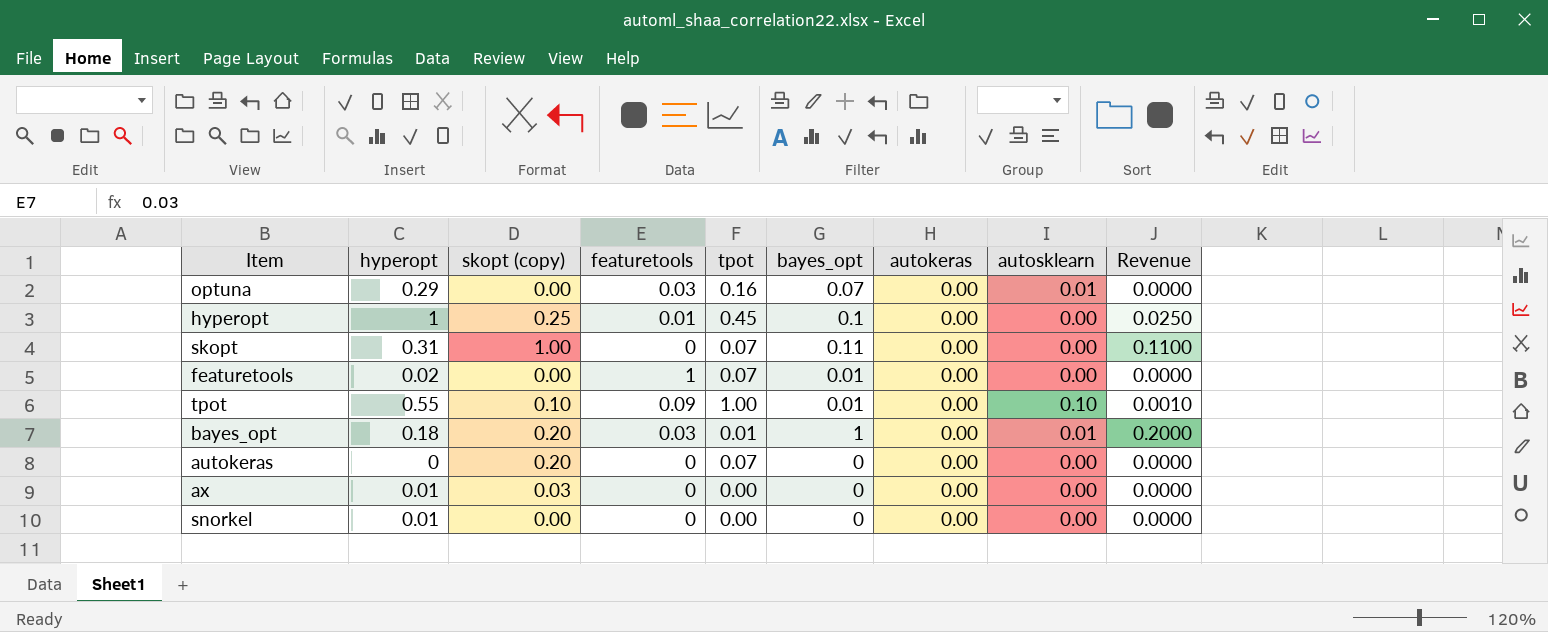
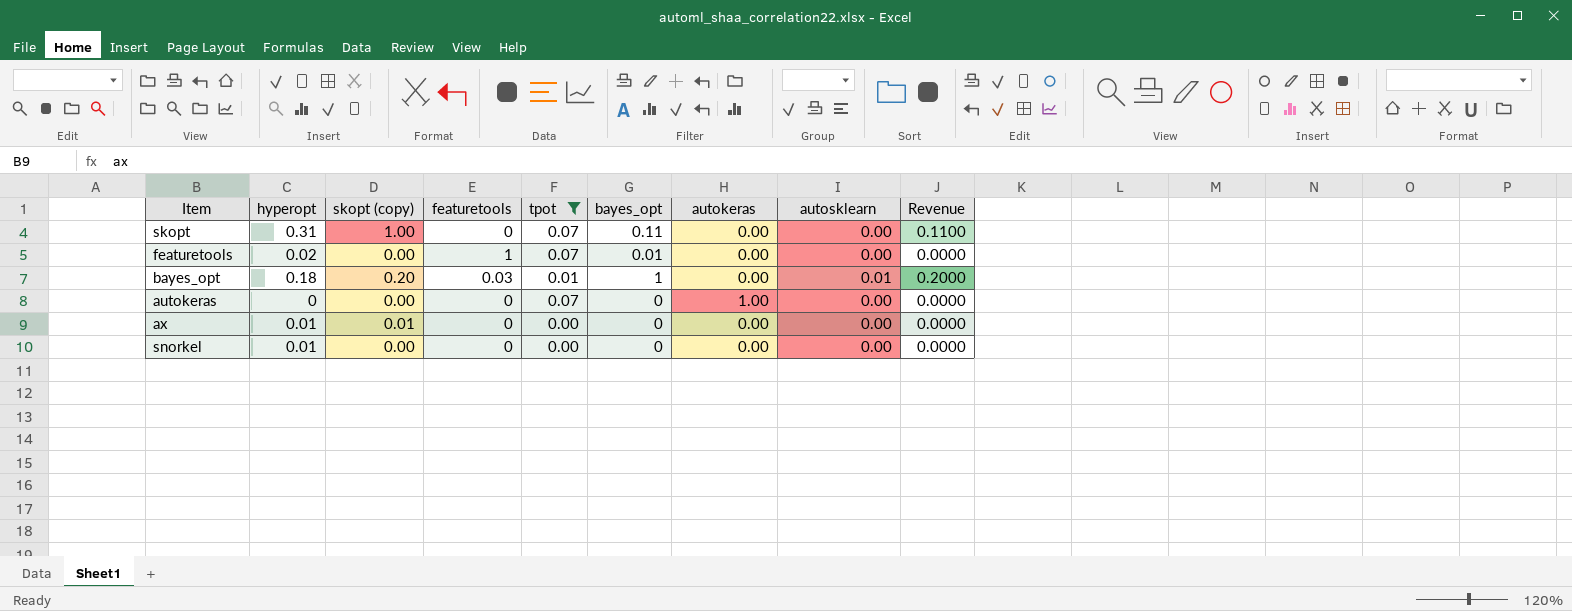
filter: none -> tpot <= 0.07
autokeras | skopt (copy): 0.20 -> 0.00
autokeras | autokeras: 0.00 -> 1.00
ax | skopt (copy): 0.03 -> 0.01

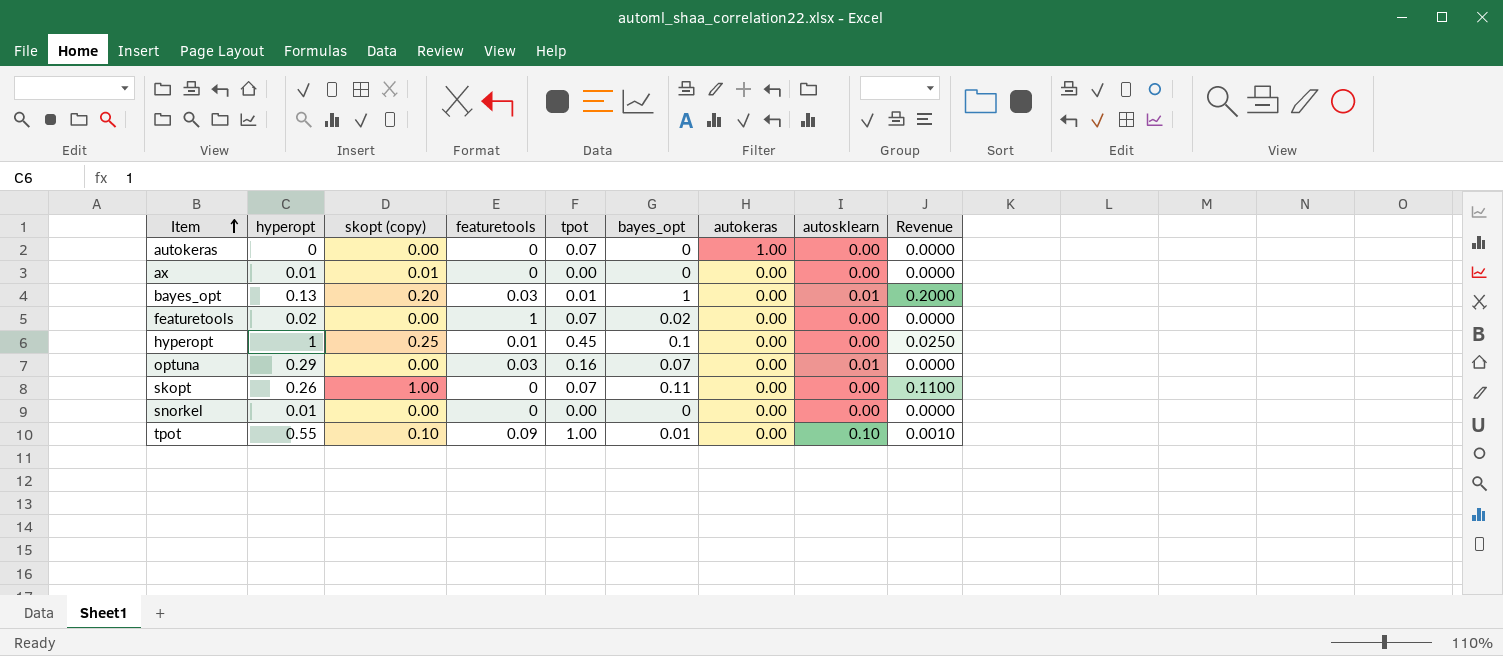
filter: tpot <= 0.07 -> none
row order: none -> Item ascending
bayes_opt | hyperopt: 0.18 -> 0.13
featuretools | bayes_opt: 0.01 -> 0.02
skopt | hyperopt: 0.31 -> 0.26

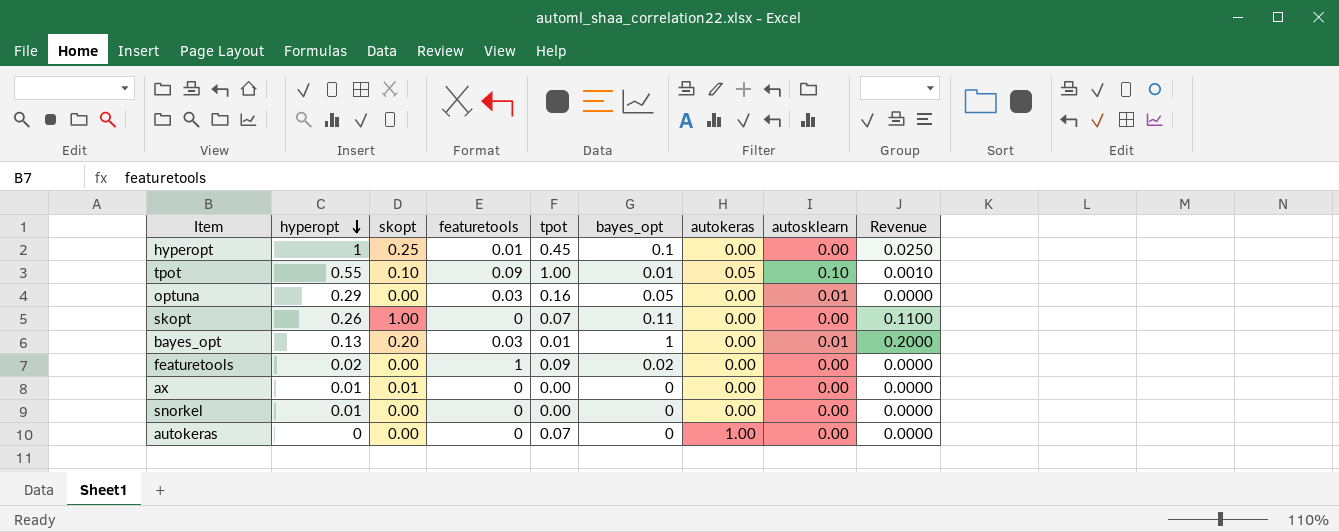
row order: Item ascending -> hyperopt descending
column name: skopt (copy) -> skopt
tpot | autokeras: 0.00 -> 0.05
optuna | bayes_opt: 0.07 -> 0.05
featuretools | tpot: 0.07 -> 0.09

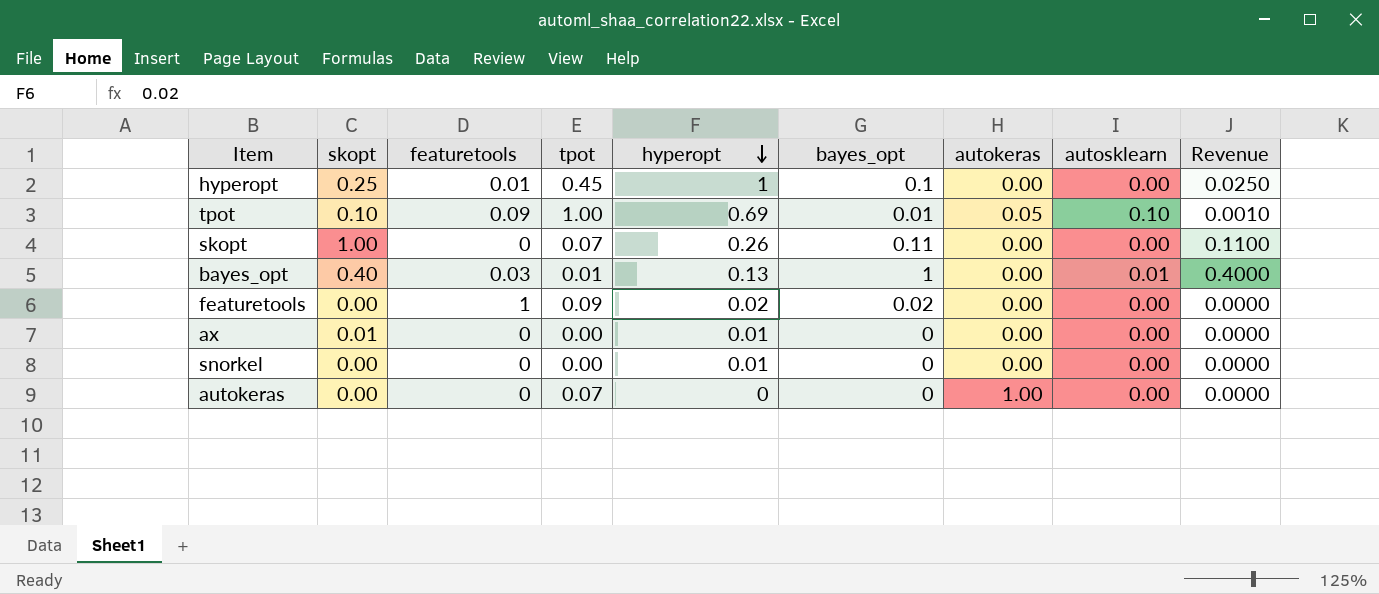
column hyperopt | position: 2 -> 5
row optuna: 0.29 | 0.00 | 0.03 | 0.16 | 0.05 | 0.00 | 0.01 | 0.0000 -> none
tpot | hyperopt: 0.55 -> 0.69
bayes_opt | skopt: 0.20 -> 0.40
bayes_opt | Revenue: 0.2000 -> 0.4000

